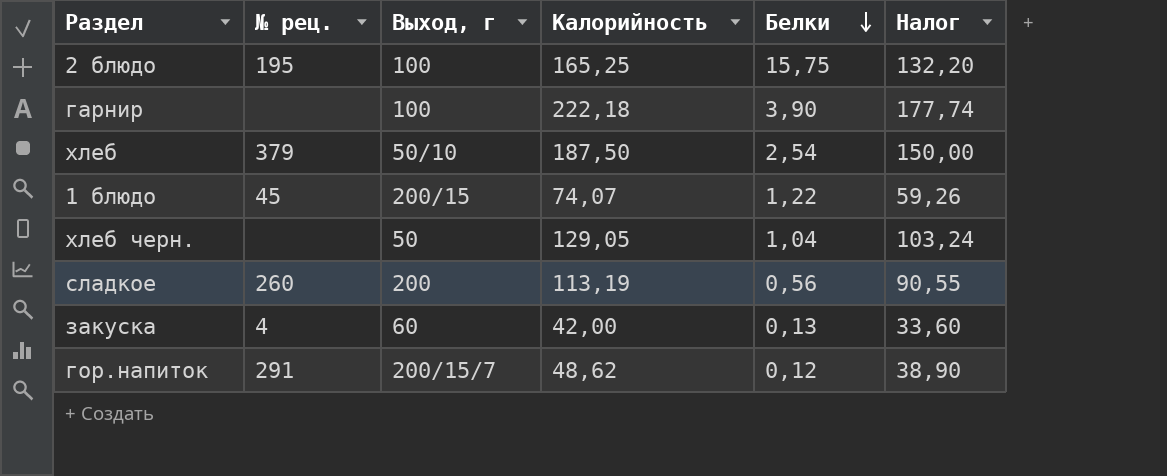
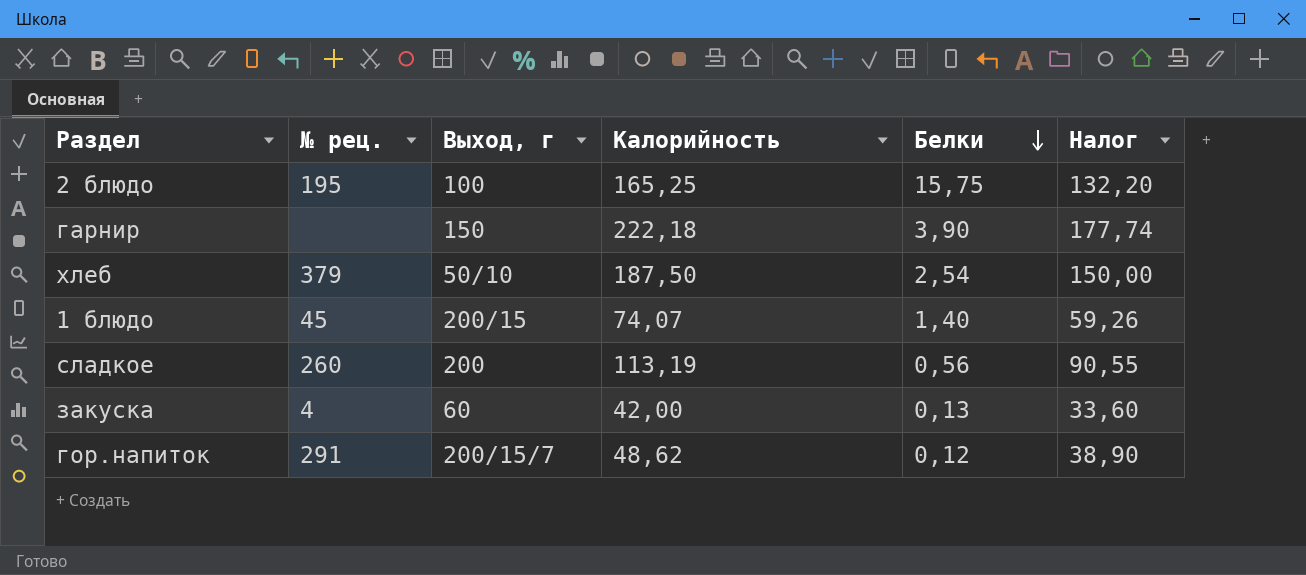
row хлеб черн.: none | 50 | 129,05 | 1,04 | 103,24 -> none
гарнир | Выход, г: 100 -> 150
1 блюдо | Белки: 1,22 -> 1,40

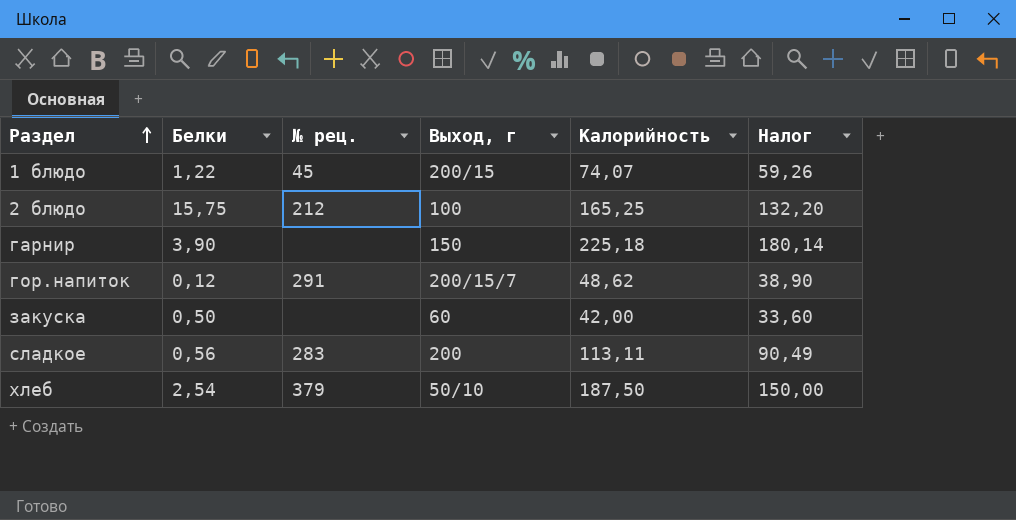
row order: Белки descending -> Раздел ascending
column Белки | position: 5 -> 2
1 блюдо | Белки: 1,40 -> 1,22
2 блюдо | № рец.: 195 -> 212
гарнир | Калорийность: 222,18 -> 225,18
гарнир | Налог: 177,74 -> 180,14
закуска | Белки: 0,13 -> 0,50
закуска | № рец.: 4 -> none
сладкое | № рец.: 260 -> 283
сладкое | Калорийность: 113,19 -> 113,11
сладкое | Налог: 90,55 -> 90,49

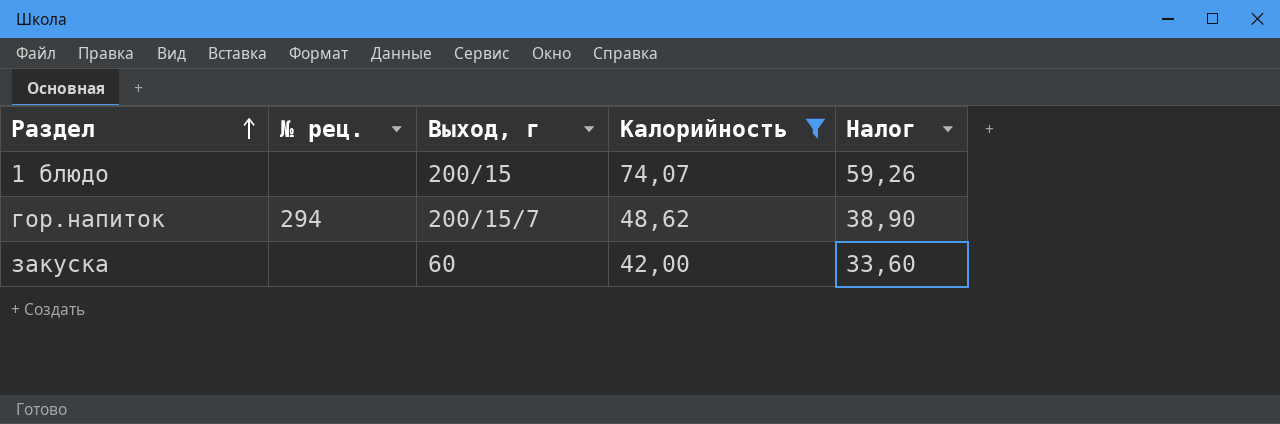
filter: none -> Калорийность <= 74,07
column Белки | position: 2 -> none
1 блюдо | № рец.: 45 -> none
гор.напиток | № рец.: 291 -> 294

